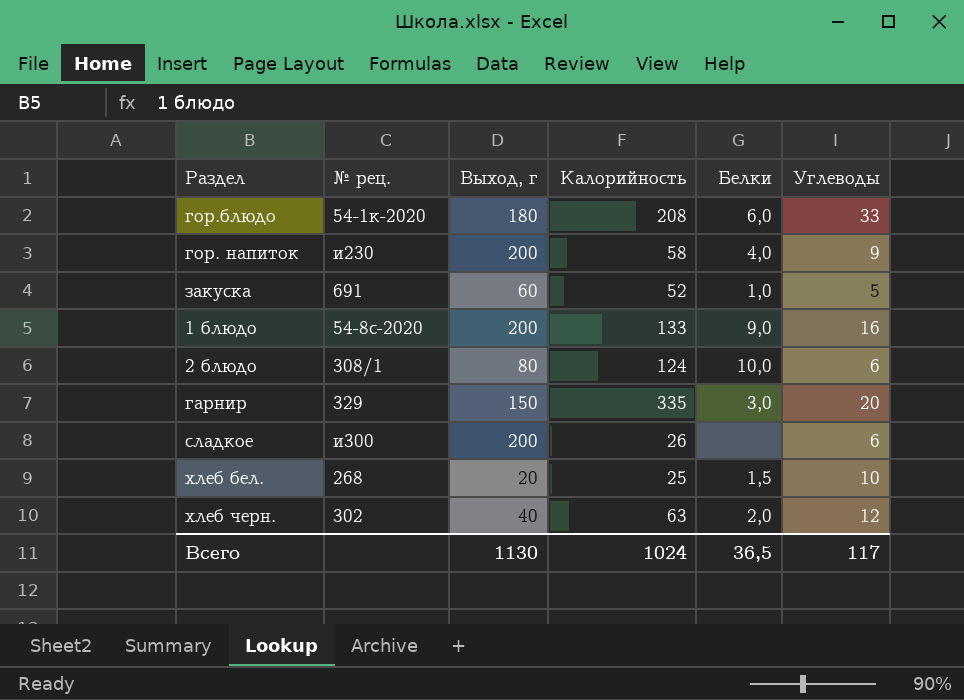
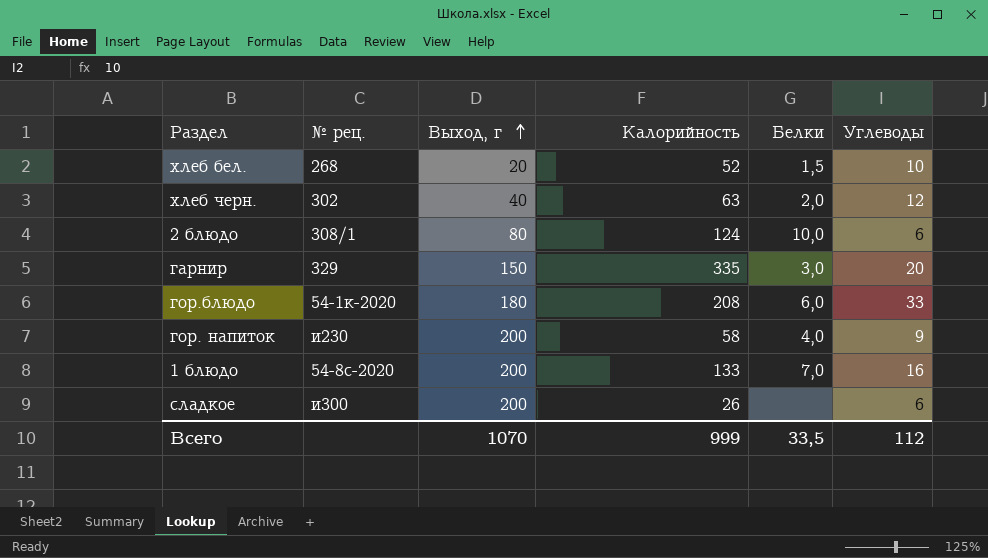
row order: none -> Выход, г ascending
row закуска: 691 | 60 | 52 | 1,0 | 5 -> none
хлеб бел. | Калорийность: 25 -> 52
1 блюдо | Белки: 9,0 -> 7,0
Всего | Выход, г: 1130 -> 1070
Всего | Калорийность: 1024 -> 999
Всего | Белки: 36,5 -> 33,5
Всего | Углеводы: 117 -> 112

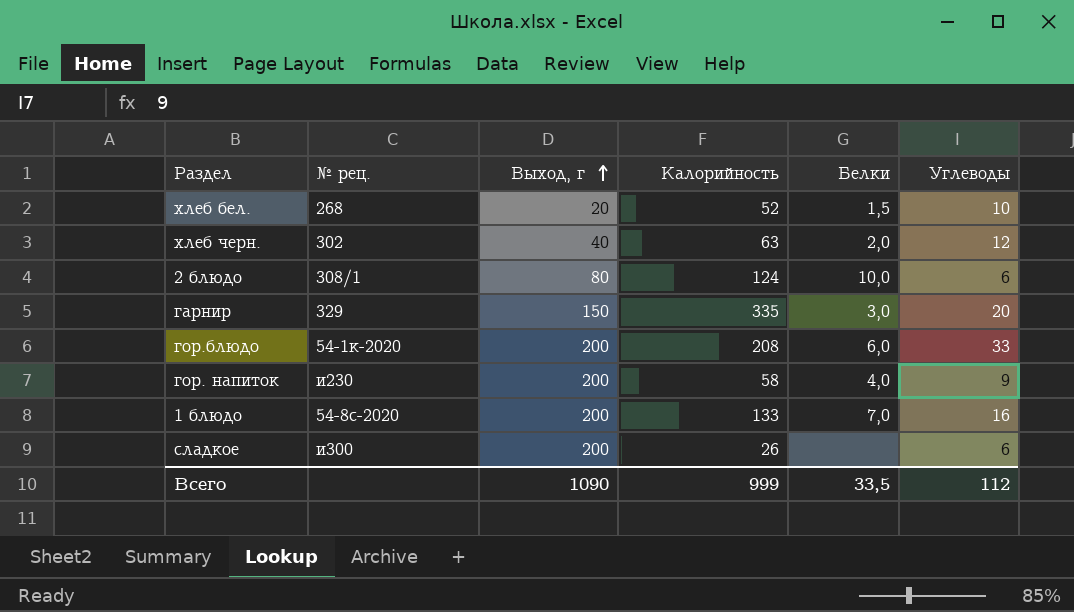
гор.блюдо | Выход, г: 180 -> 200
Всего | Выход, г: 1070 -> 1090

